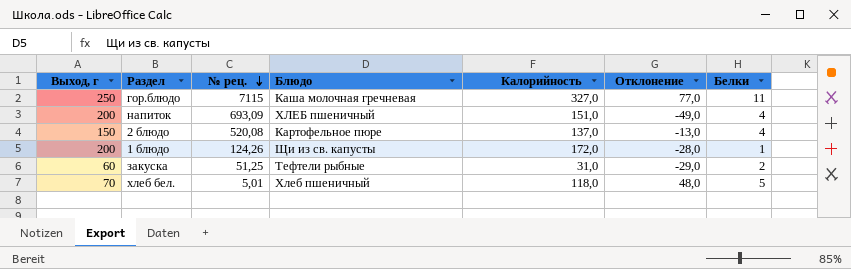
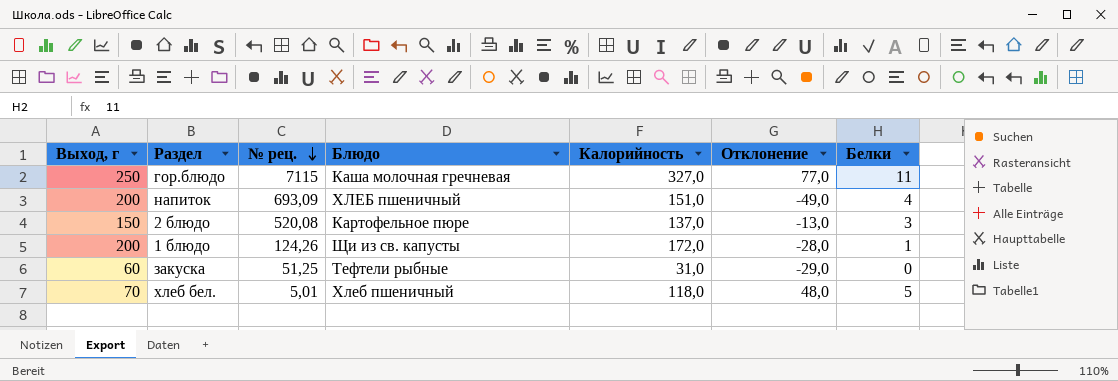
2 блюдо | Белки: 4 -> 3
закуска | Белки: 2 -> 0

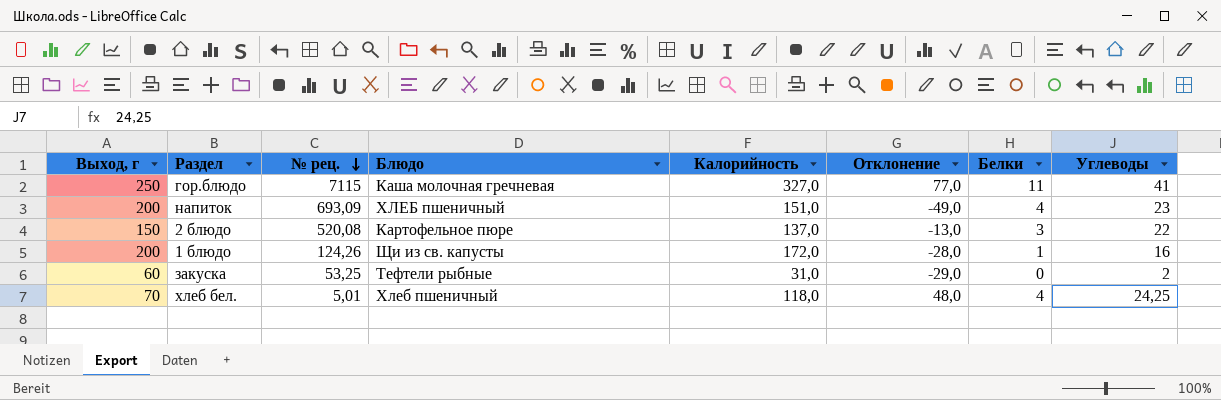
column Углеводы | position: none -> 8
закуска | № рец.: 51,25 -> 53,25
хлеб бел. | Белки: 5 -> 4

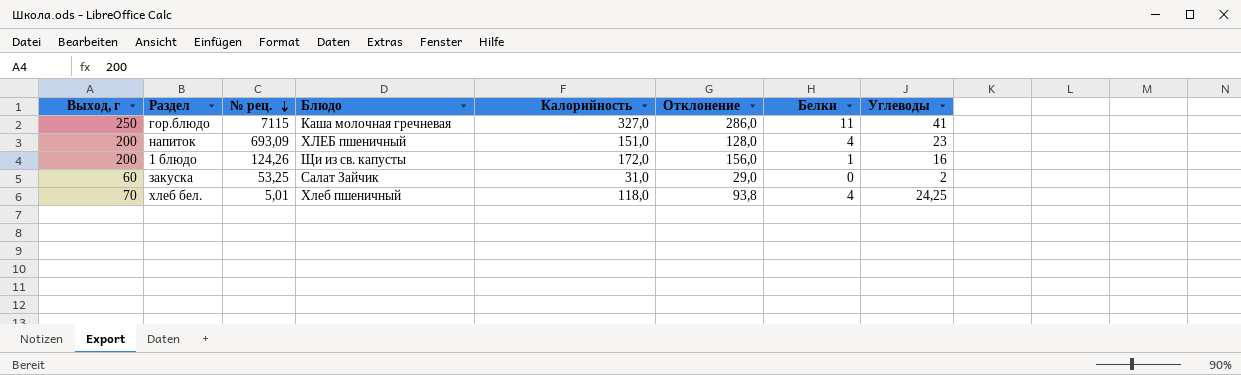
column Отклонение | formula: [Калорийность] - [Выход, г] -> [Калорийность] - [Углеводы]
row 2 блюдо: 150 | 520,08 | Картофельное пюре | 137,0 | -13,0 | 3 | 22 -> none
закуска | Блюдо: Тефтели рыбные -> Салат Зайчик

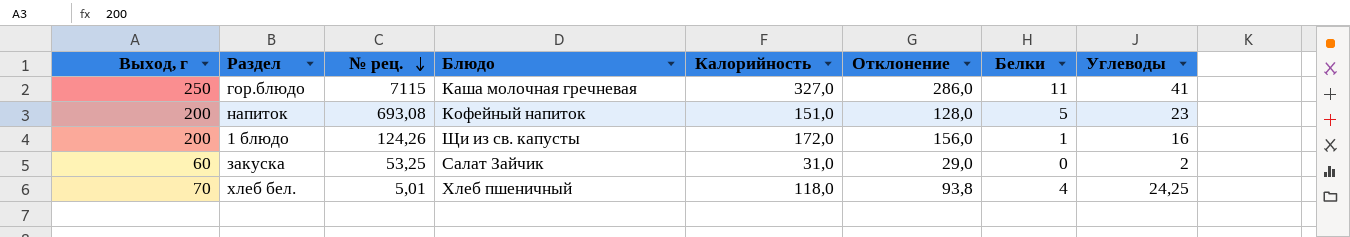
напиток | № рец.: 693,09 -> 693,08
напиток | Блюдо: ХЛЕБ пшеничный -> Кофейный напиток
напиток | Белки: 4 -> 5

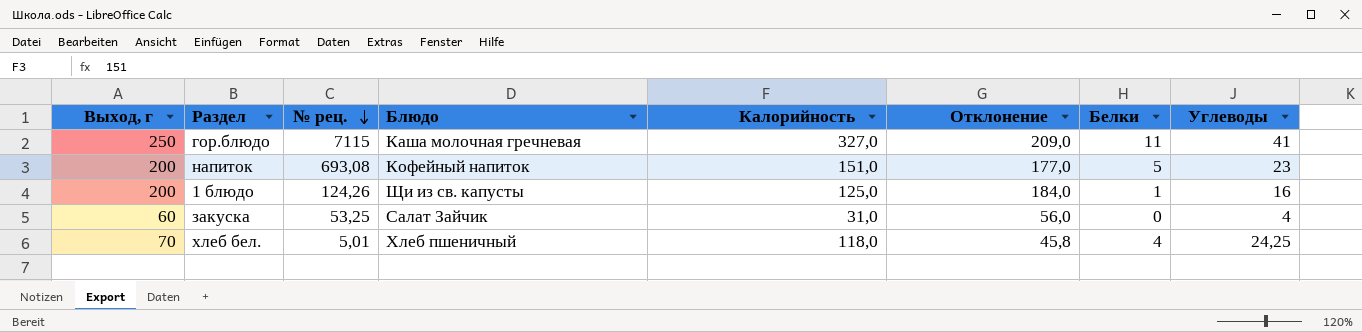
column Отклонение | formula: [Калорийность] - [Углеводы] -> [Выход, г] - [Углеводы]
1 блюдо | Калорийность: 172,0 -> 125,0
закуска | Углеводы: 2 -> 4

